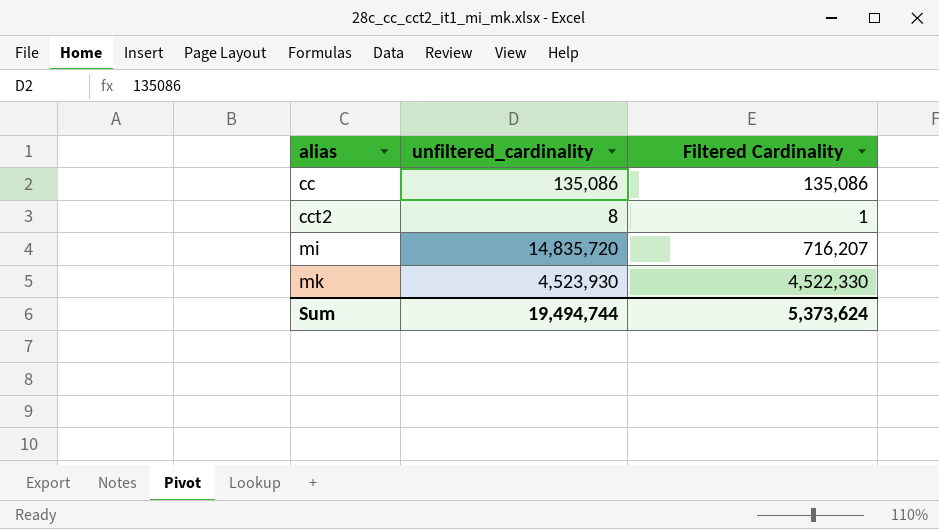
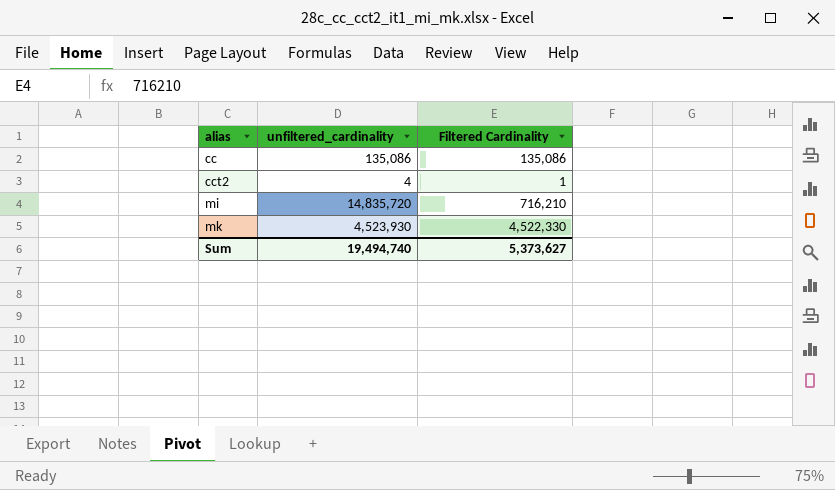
cct2 | unfiltered_cardinality: 8 -> 4
mi | Filtered Cardinality: 716,207 -> 716,210
Sum | unfiltered_cardinality: 19,494,744 -> 19,494,740
Sum | Filtered Cardinality: 5,373,624 -> 5,373,627

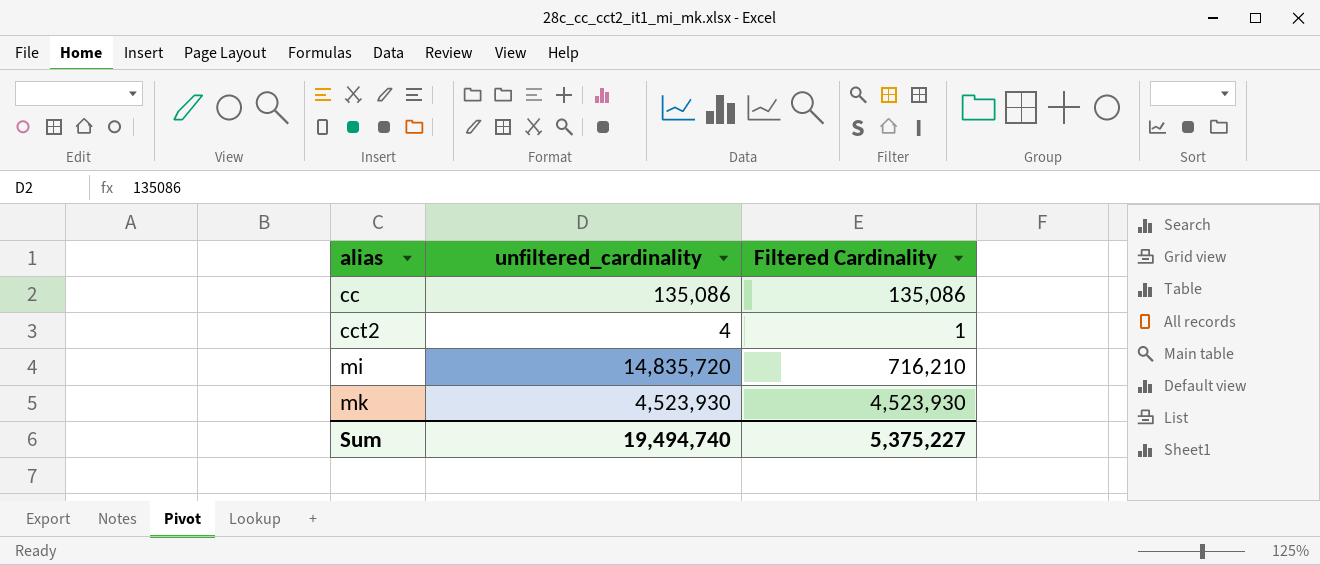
mk | Filtered Cardinality: 4,522,330 -> 4,523,930
Sum | Filtered Cardinality: 5,373,627 -> 5,375,227

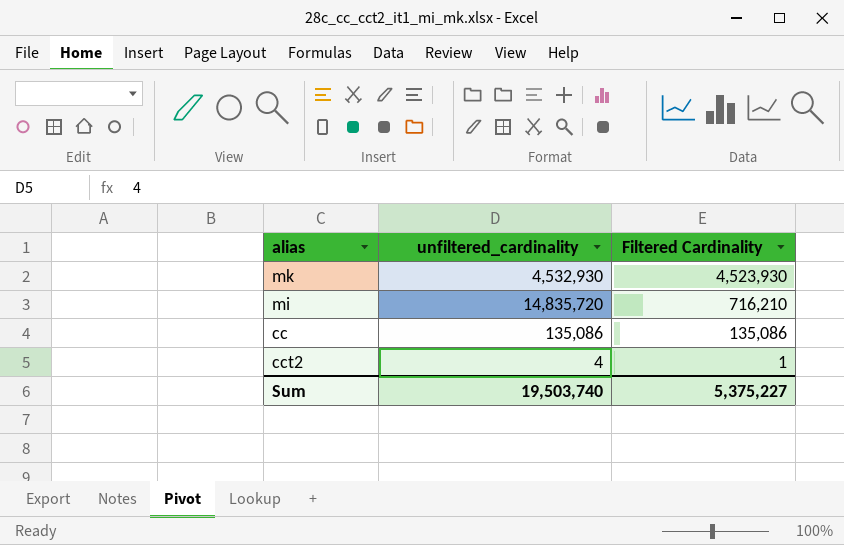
row order: alias ascending -> Filtered Cardinality descending
mk | unfiltered_cardinality: 4,523,930 -> 4,532,930
Sum | unfiltered_cardinality: 19,494,740 -> 19,503,740

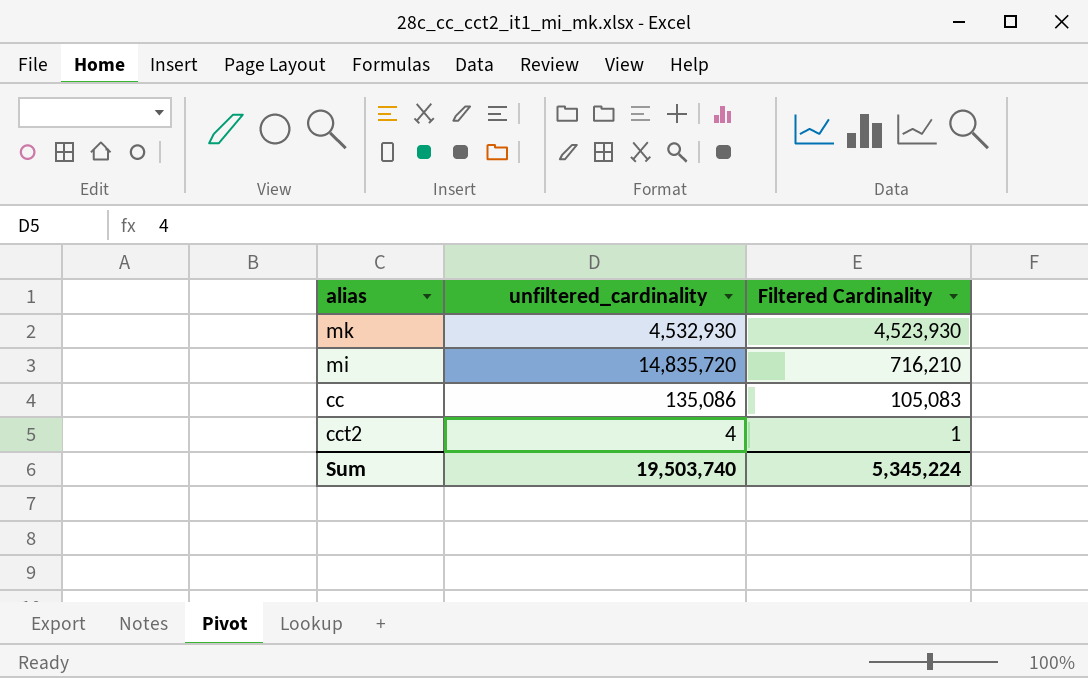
cc | Filtered Cardinality: 135,086 -> 105,083
Sum | Filtered Cardinality: 5,375,227 -> 5,345,224

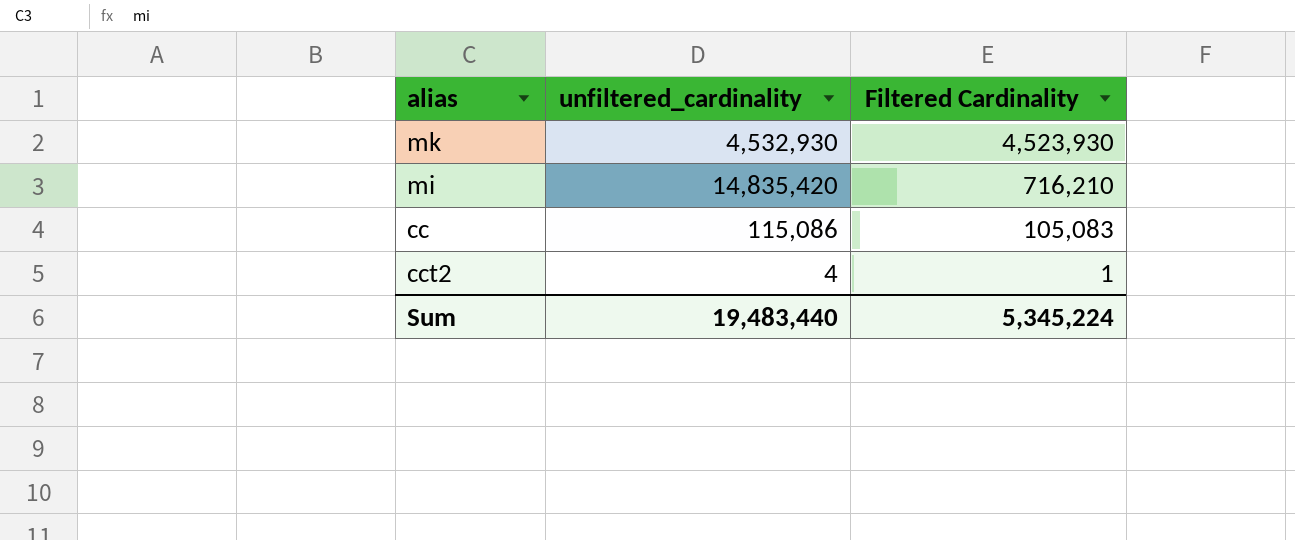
mi | unfiltered_cardinality: 14,835,720 -> 14,835,420
cc | unfiltered_cardinality: 135,086 -> 115,086
Sum | unfiltered_cardinality: 19,503,740 -> 19,483,440

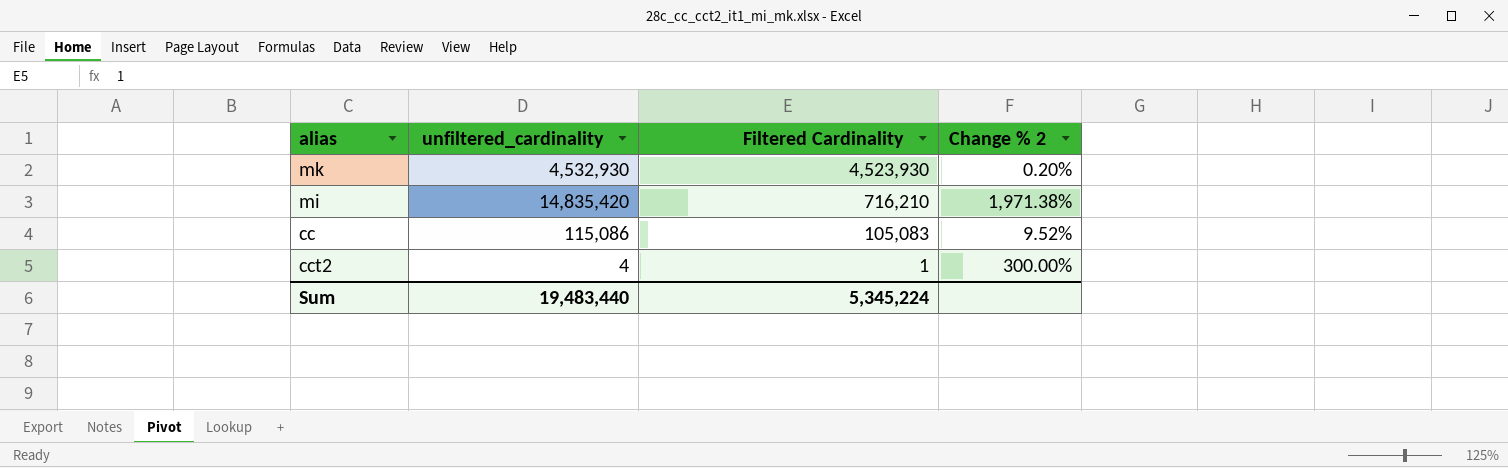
column Change % 2 | formula: none -> ([unfiltered_cardinality] - [Filtered Cardinality]) / [Filtered Cardinality]

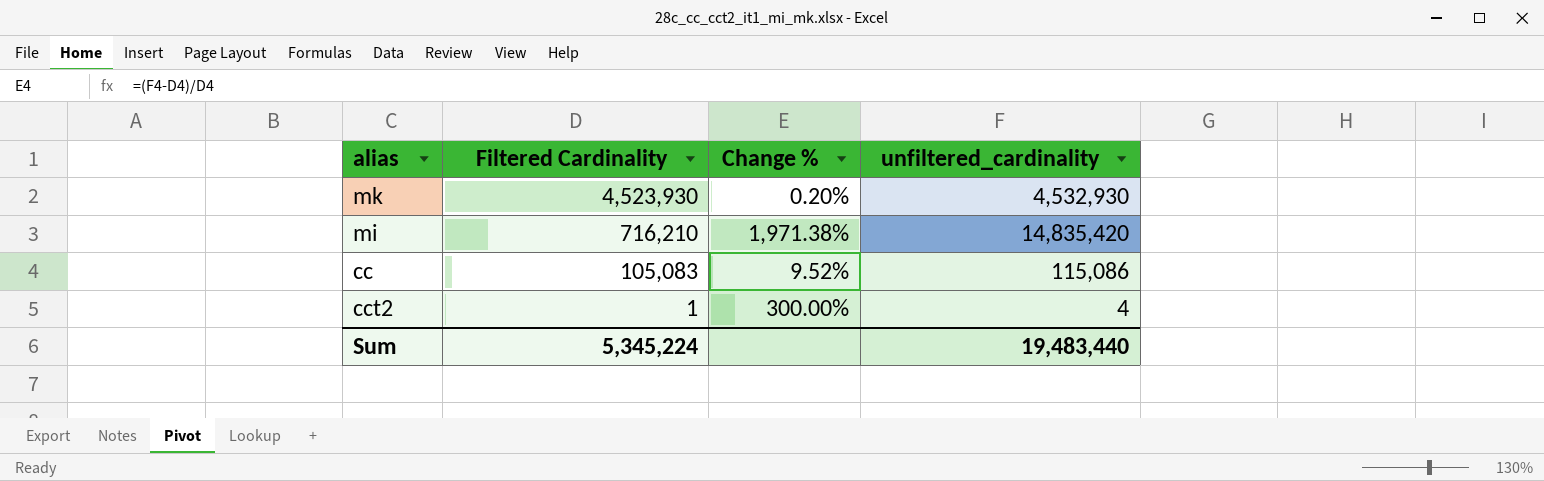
column name: Change % 2 -> Change %
column unfiltered_cardinality | position: 2 -> 4

